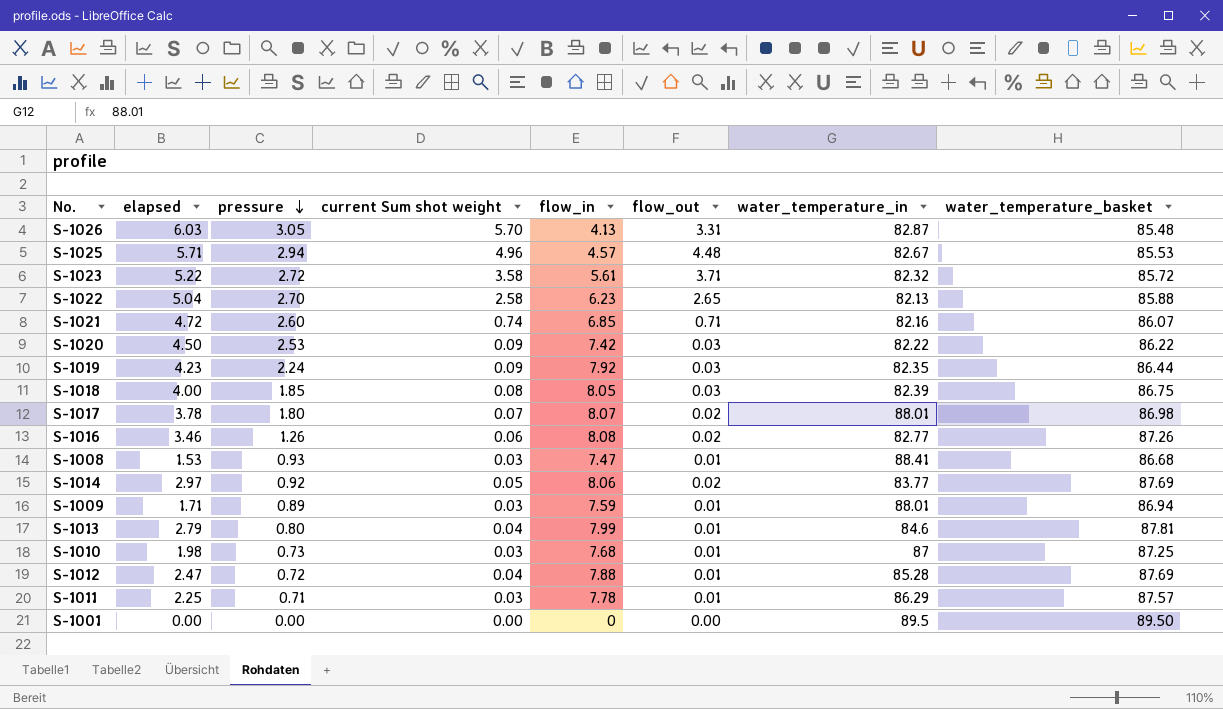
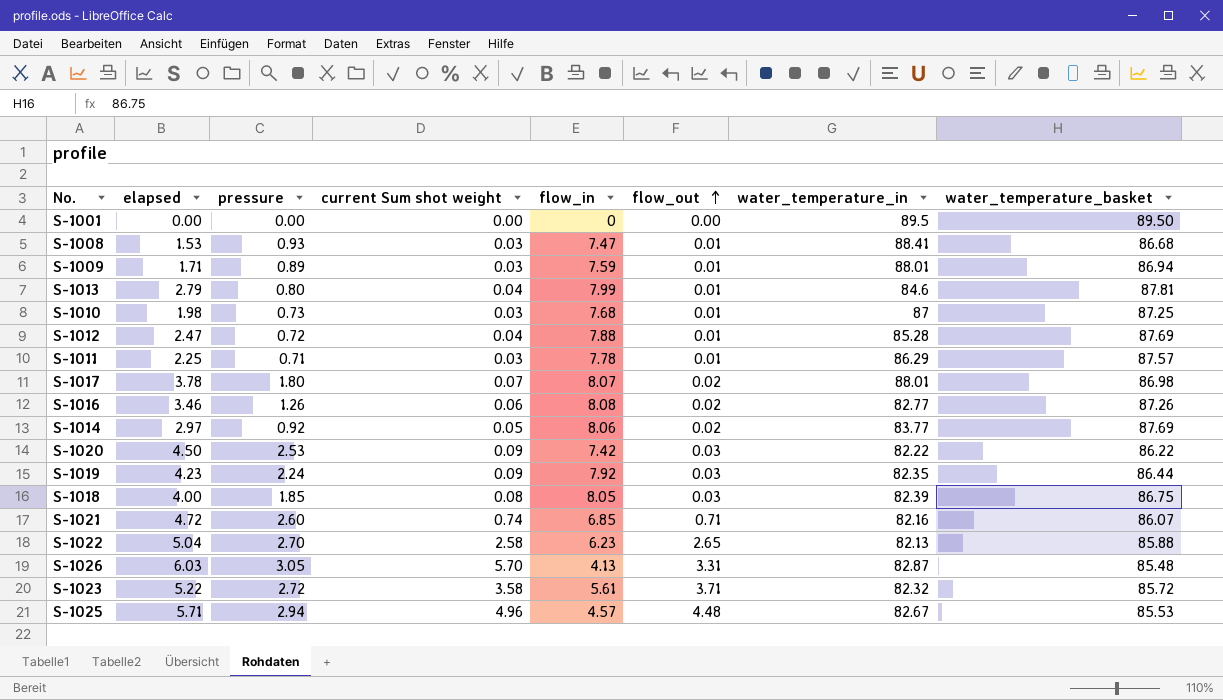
row order: pressure descending -> flow_out ascending

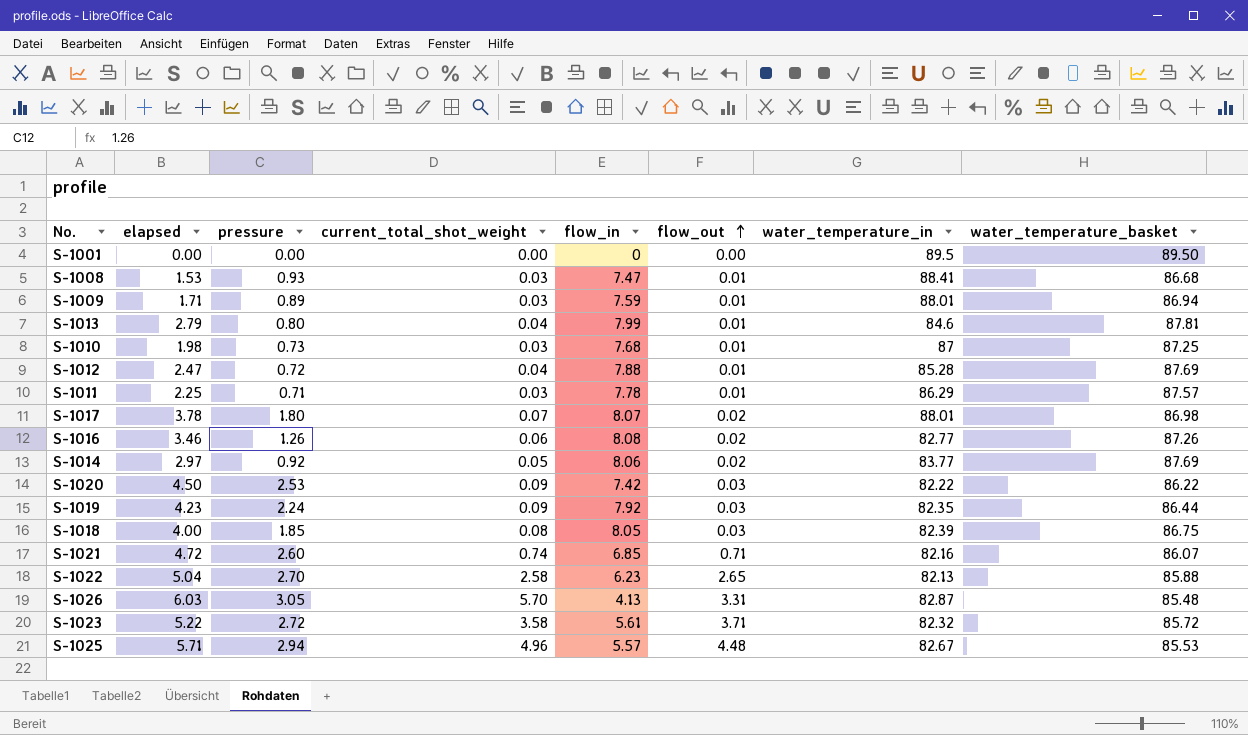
column name: current Sum shot weight -> current_total_shot_weight
S-1025 | flow_in: 4.57 -> 5.57

